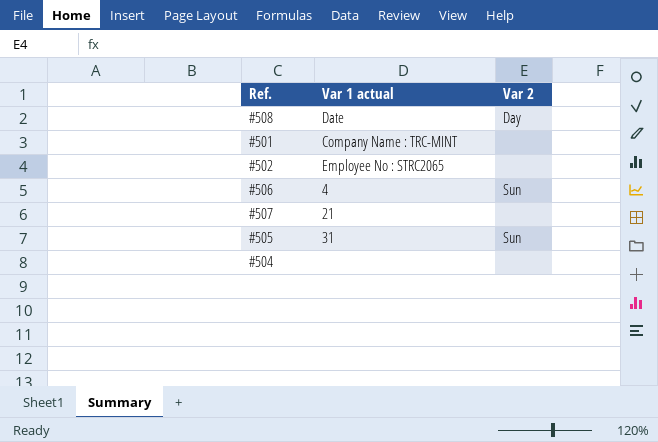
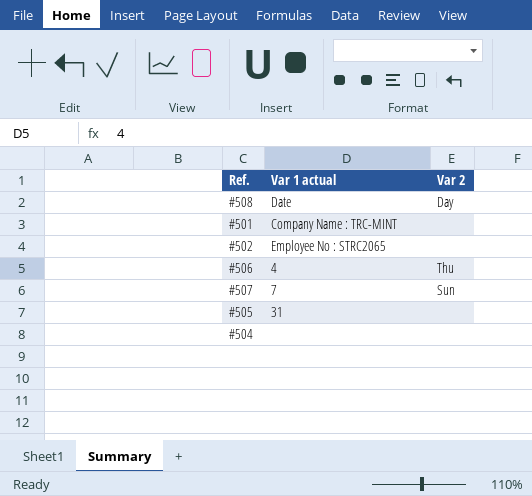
#506 | Var 2: Sun -> Thu
#507 | Var 1 actual: 21 -> 7
#507 | Var 2: none -> Sun
#505 | Var 2: Sun -> none

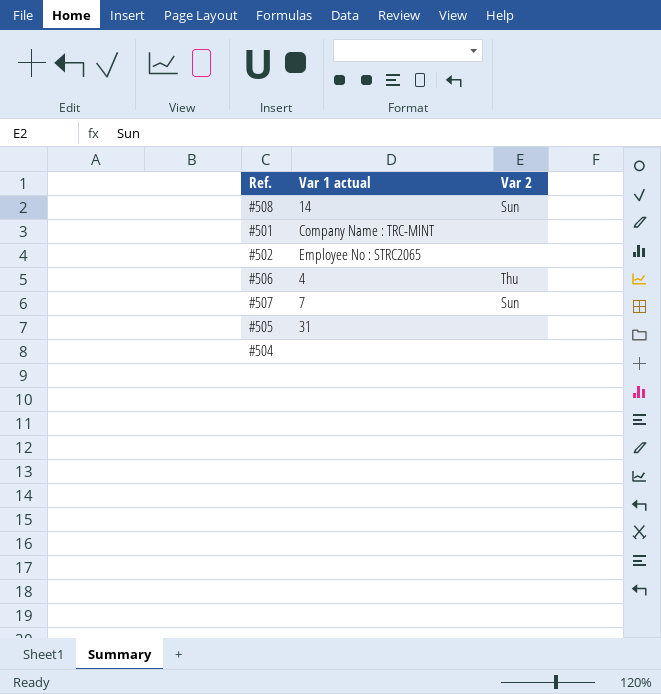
#508 | Var 1 actual: Date -> 14
#508 | Var 2: Day -> Sun

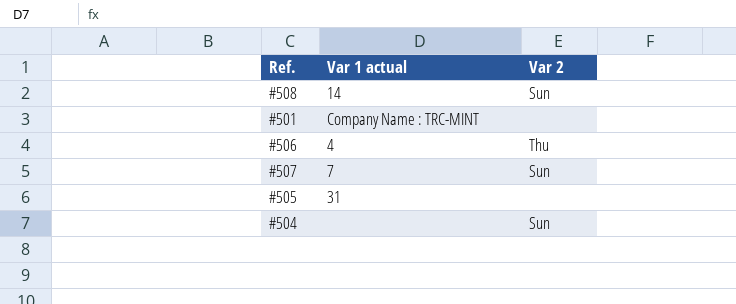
row #502: Employee No : STRC2065 | none -> none
#504 | Var 2: none -> Sun

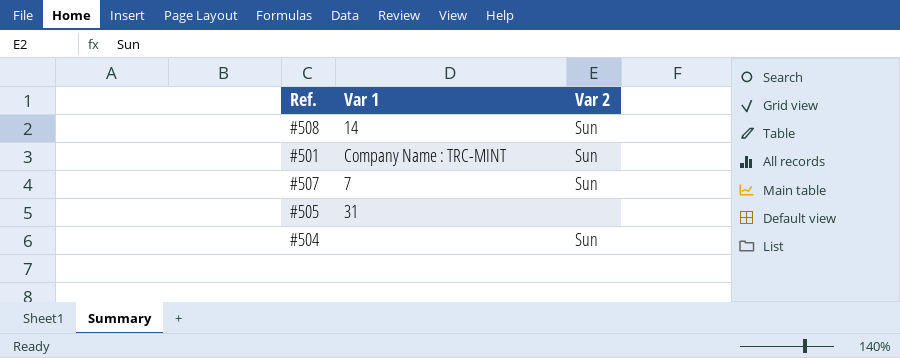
column name: Var 1 actual -> Var 1
row #506: 4 | Thu -> none
#501 | Var 2: none -> Sun

